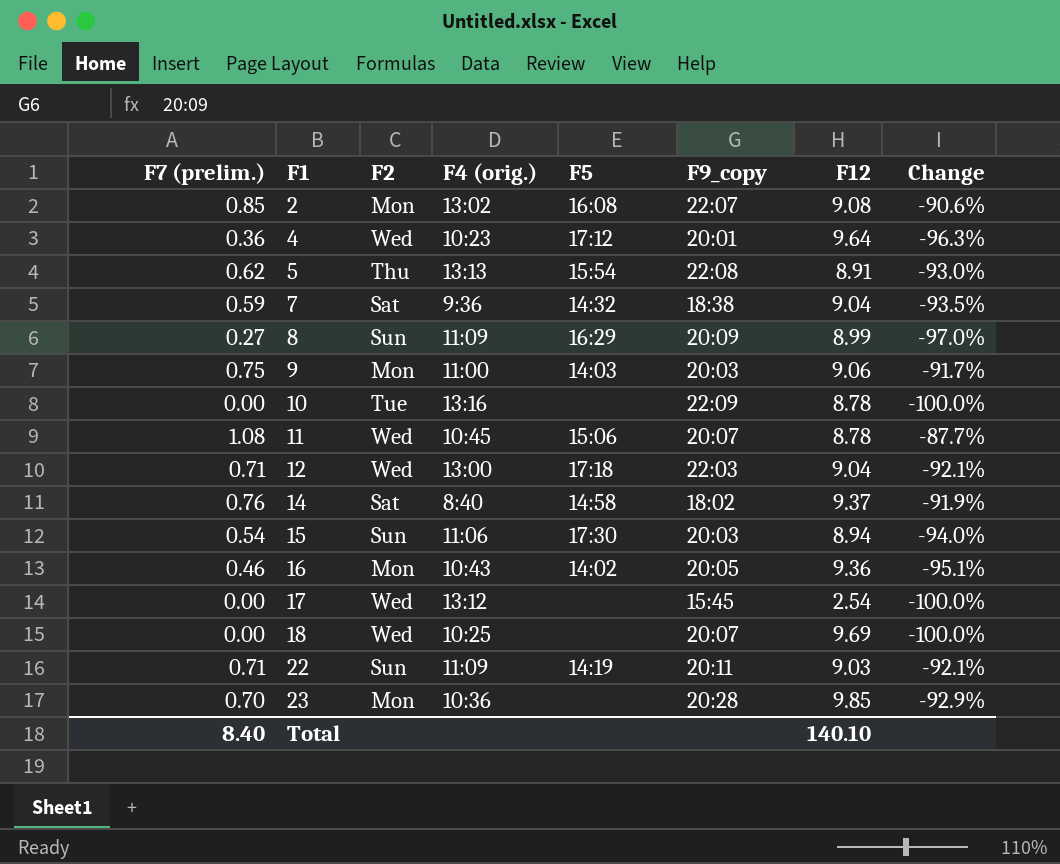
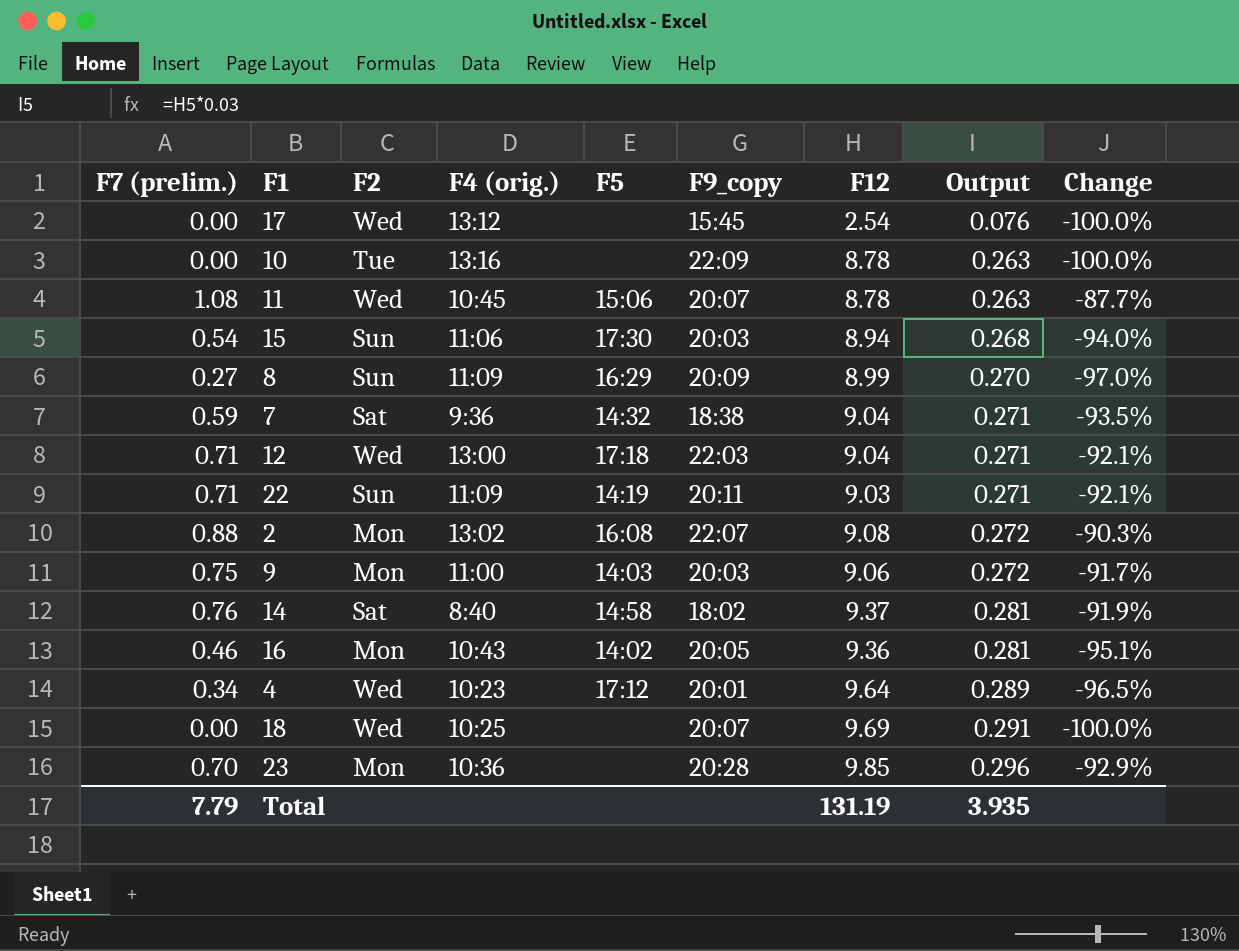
row order: F1 ascending -> Output ascending
column Output | formula: none -> [F12] * 0.03
row 5: 0.62 | Thu | 13:13 | 15:54 | 22:08 | 8.91 | -93.0% -> none
2 | F7 (prelim.): 0.85 -> 0.88
2 | Change: -90.6% -> -90.3%
4 | F7 (prelim.): 0.36 -> 0.34
4 | Change: -96.3% -> -96.5%
Total | F7 (prelim.): 8.40 -> 7.79
Total | F12: 140.10 -> 131.19

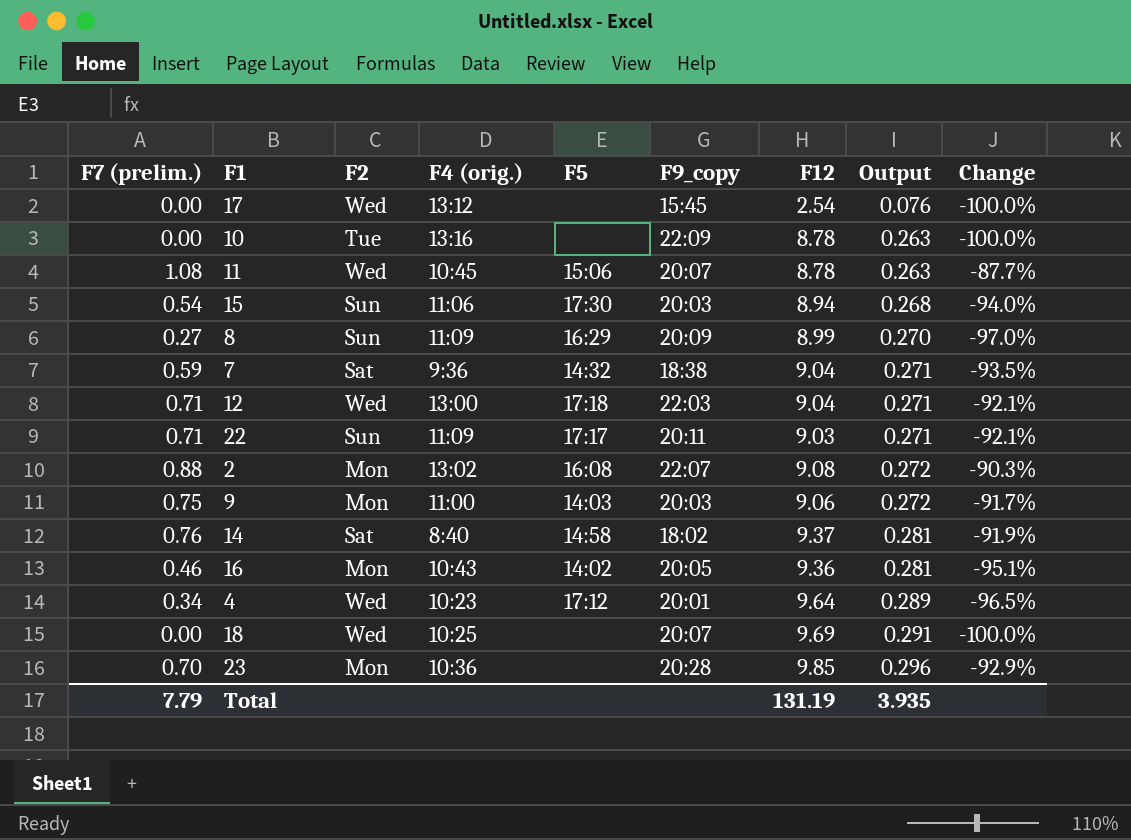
22 | F5: 14:19 -> 17:17

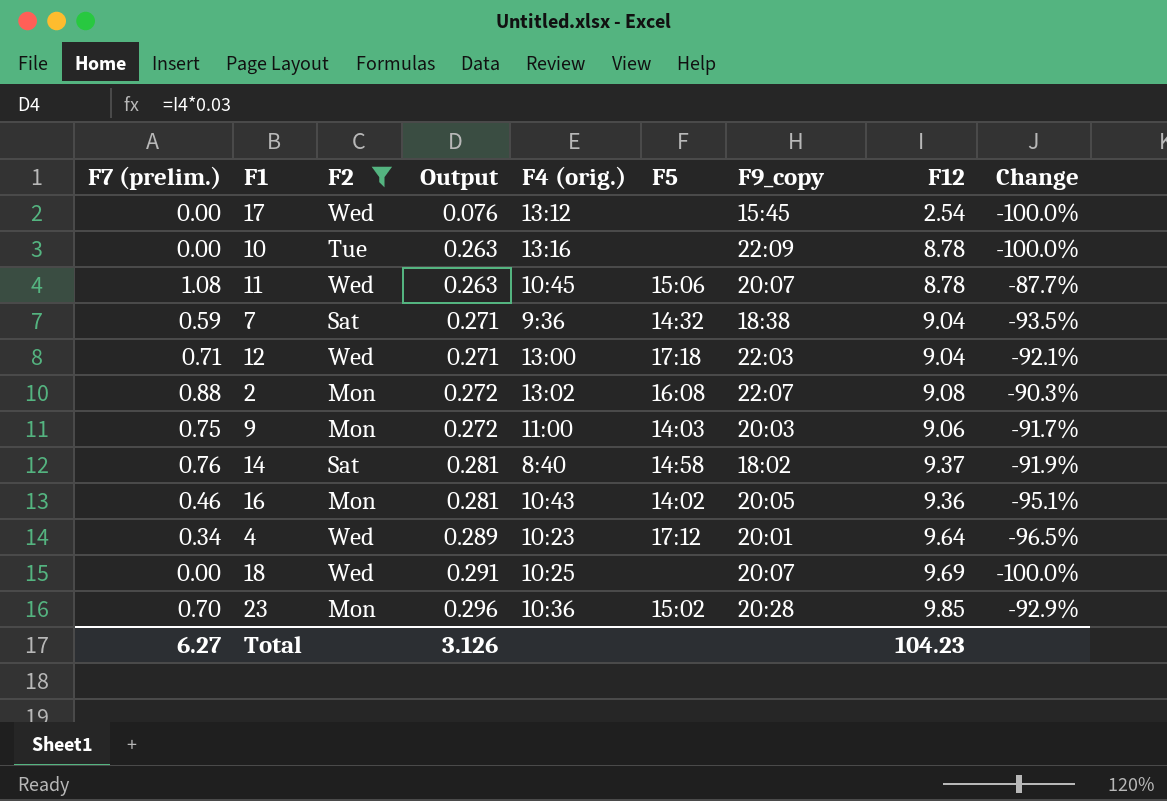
filter: none -> F2 != Sun
column Output | position: 8 -> 4
23 | F5: none -> 15:02
Total | F7 (prelim.): 7.79 -> 6.27
Total | Output: 3.935 -> 3.126
Total | F12: 131.19 -> 104.23

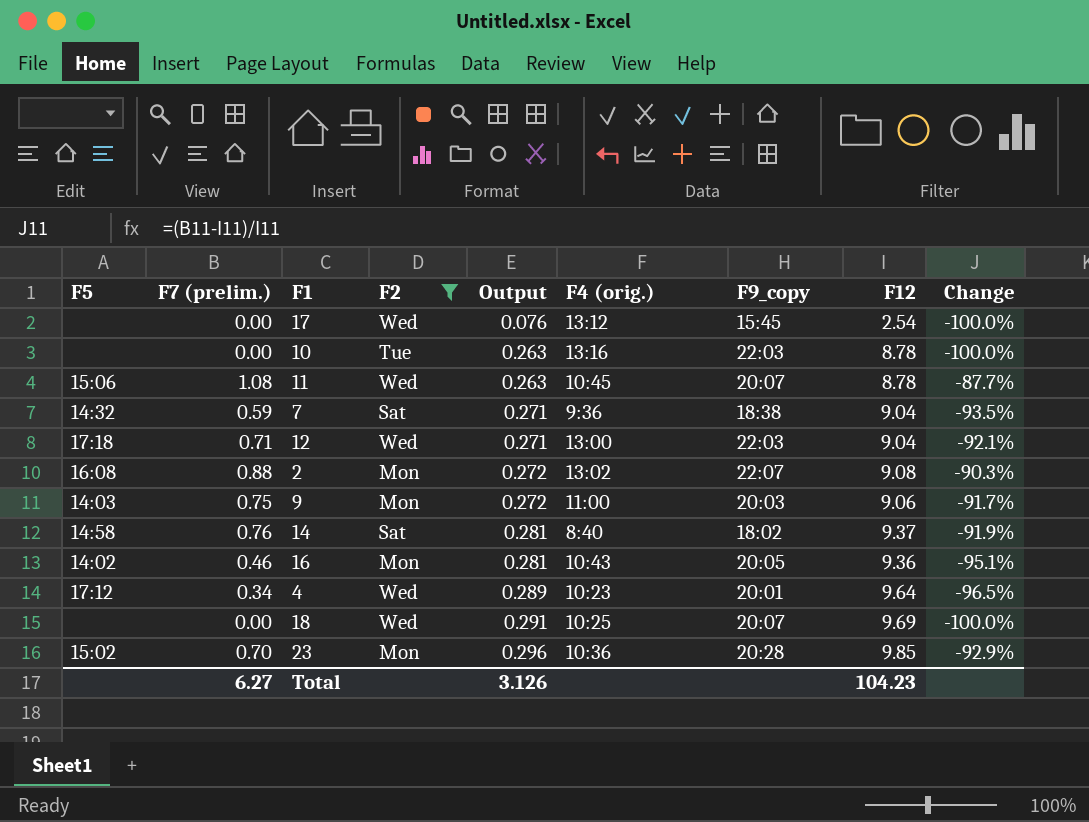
column F5 | position: 6 -> 1
10 | F9_copy: 22:09 -> 22:03

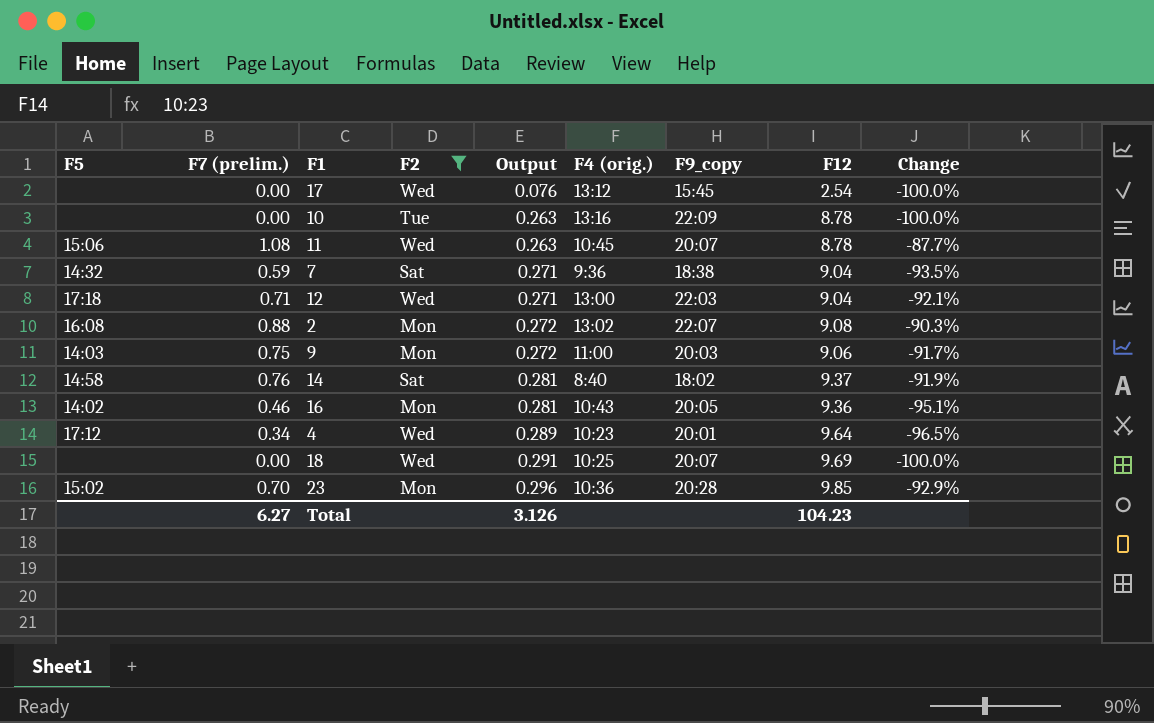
10 | F9_copy: 22:03 -> 22:09

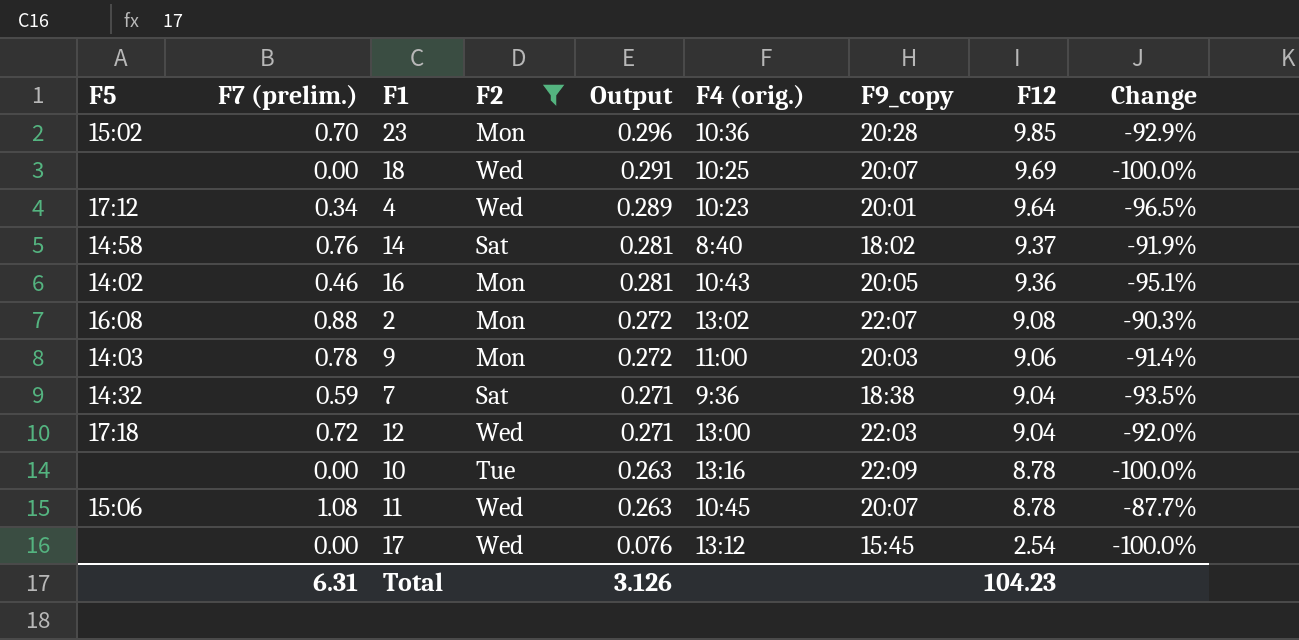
row order: Output ascending -> Output descending
9 | F7 (prelim.): 0.75 -> 0.78
9 | Change: -91.7% -> -91.4%
12 | F7 (prelim.): 0.71 -> 0.72
12 | Change: -92.1% -> -92.0%
Total | F7 (prelim.): 6.27 -> 6.31

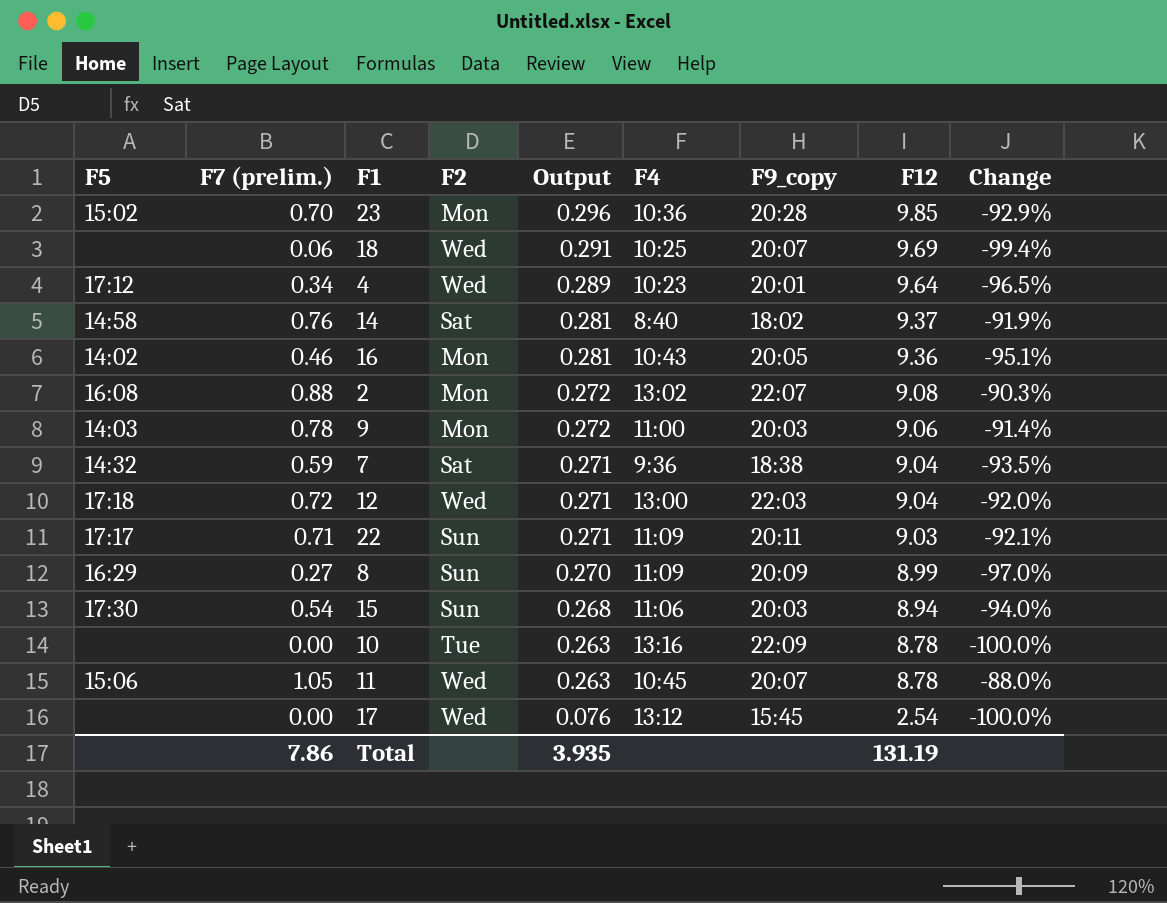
filter: F2 != Sun -> none
column name: F4 (orig.) -> F4
18 | F7 (prelim.): 0.00 -> 0.06
18 | Change: -100.0% -> -99.4%
11 | F7 (prelim.): 1.08 -> 1.05
11 | Change: -87.7% -> -88.0%
Total | F7 (prelim.): 6.31 -> 7.86
Total | Output: 3.126 -> 3.935
Total | F12: 104.23 -> 131.19

